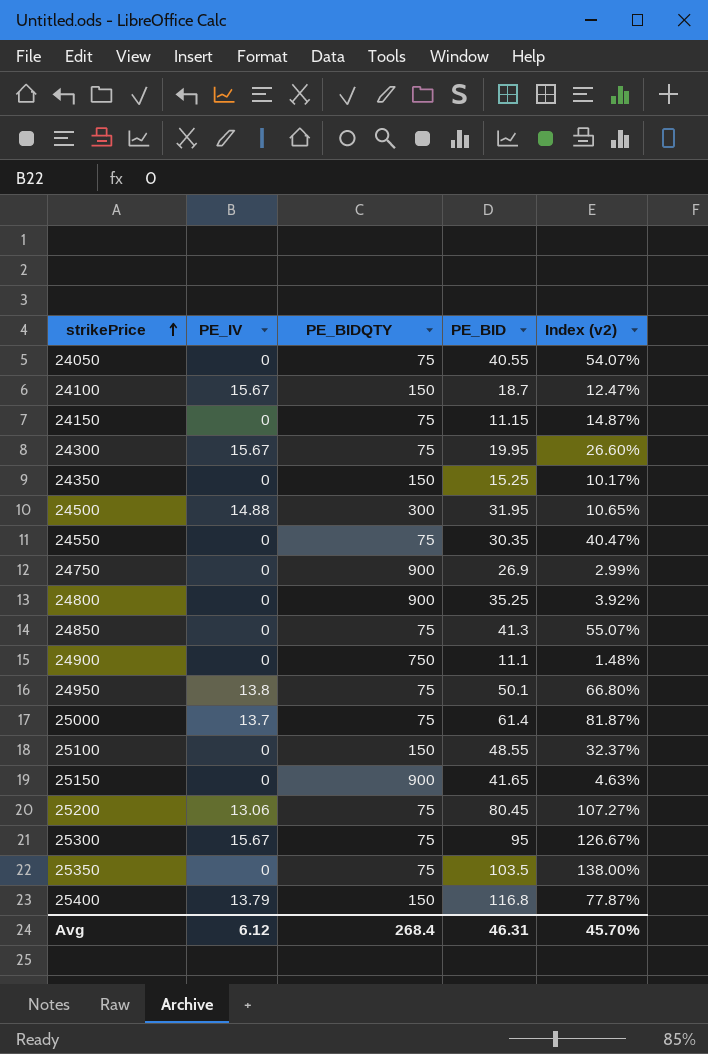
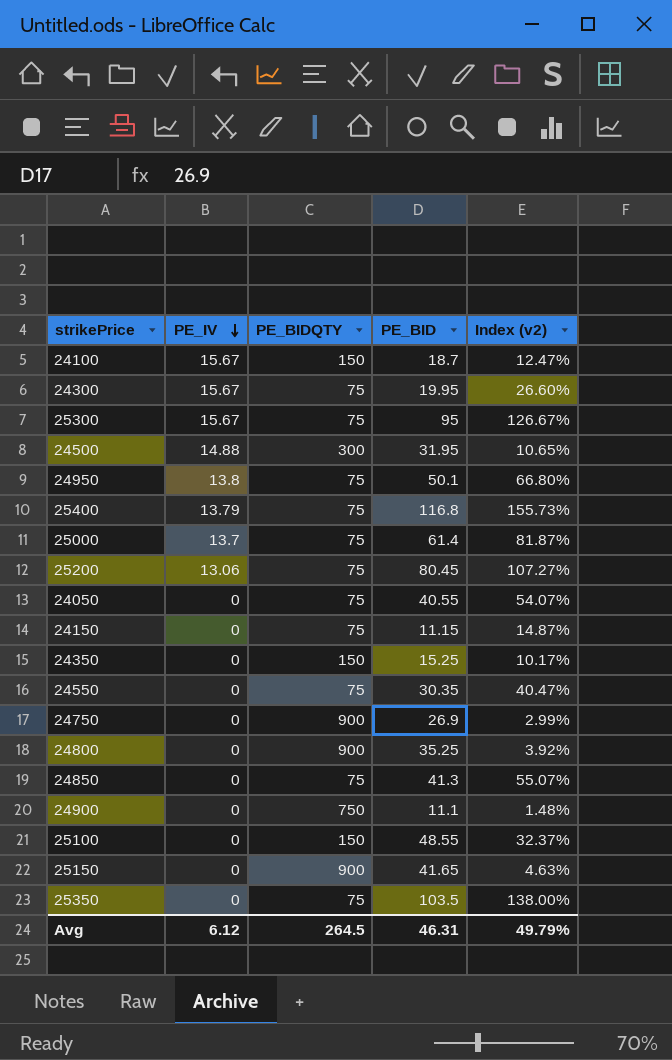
row order: strikePrice ascending -> PE_IV descending
25400 | PE_BIDQTY: 150 -> 75
25400 | Index (v2): 77.87% -> 155.73%
Avg | PE_BIDQTY: 268.4 -> 264.5
Avg | Index (v2): 45.70% -> 49.79%

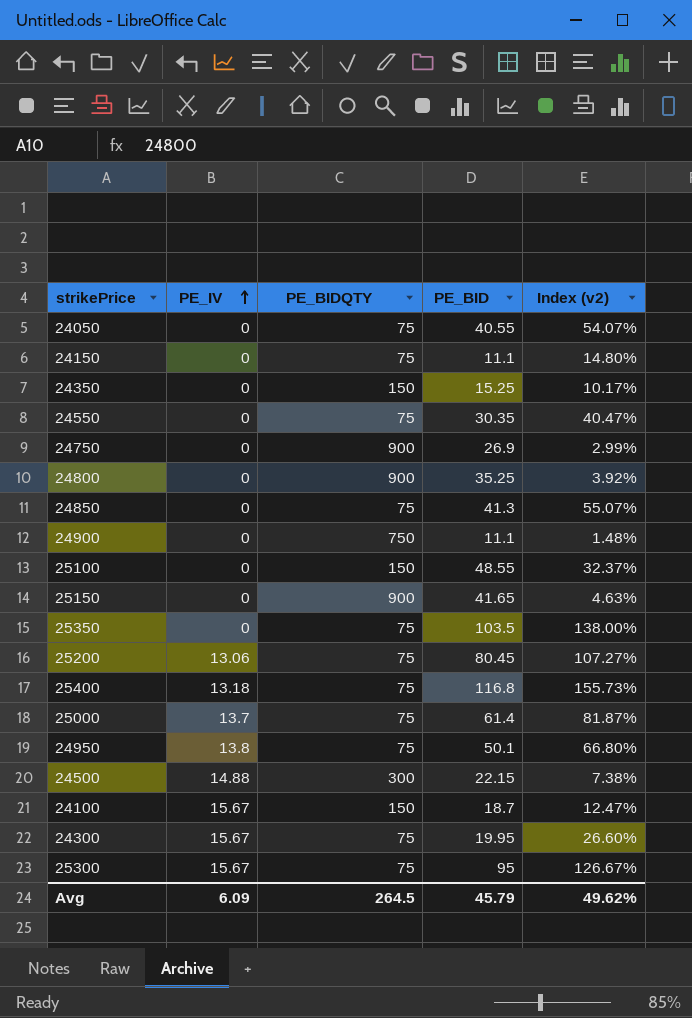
row order: PE_IV descending -> PE_IV ascending
24150 | PE_BID: 11.15 -> 11.1
24150 | Index (v2): 14.87% -> 14.80%
25400 | PE_IV: 13.79 -> 13.18
24500 | PE_BID: 31.95 -> 22.15
24500 | Index (v2): 10.65% -> 7.38%
Avg | PE_IV: 6.12 -> 6.09
Avg | PE_BID: 46.31 -> 45.79
Avg | Index (v2): 49.79% -> 49.62%

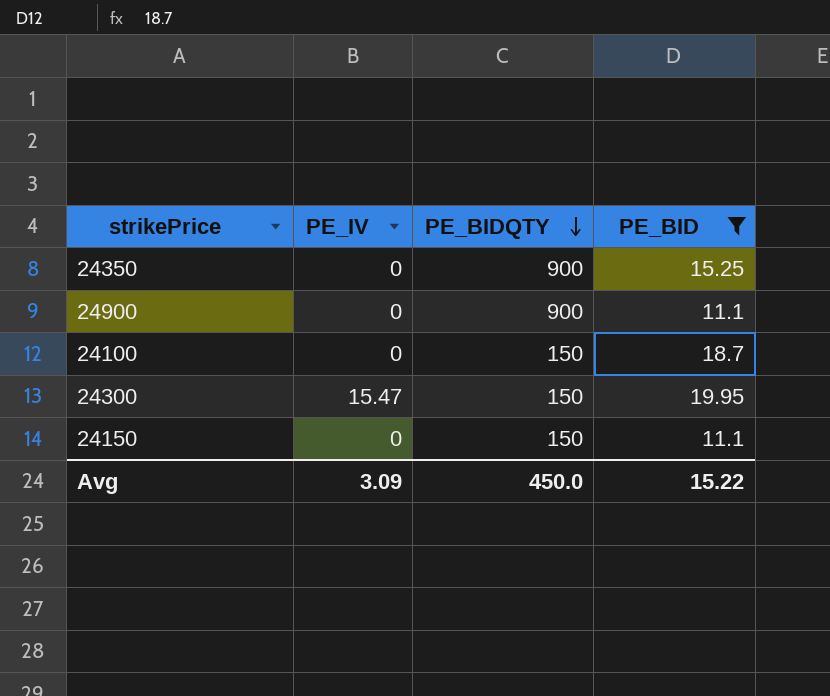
filter: none -> PE_BID <= 19.95
row order: PE_IV ascending -> PE_BIDQTY descending
column Index (v2) | formula: [PE_BID] / [PE_BIDQTY] -> none
24350 | PE_BIDQTY: 150 -> 900
24900 | PE_BIDQTY: 750 -> 900
24100 | PE_IV: 15.67 -> 0
24300 | PE_IV: 15.67 -> 15.47
24300 | PE_BIDQTY: 75 -> 150
24150 | PE_BIDQTY: 75 -> 150
Avg | PE_IV: 6.09 -> 3.09
Avg | PE_BIDQTY: 264.5 -> 450.0
Avg | PE_BID: 45.79 -> 15.22

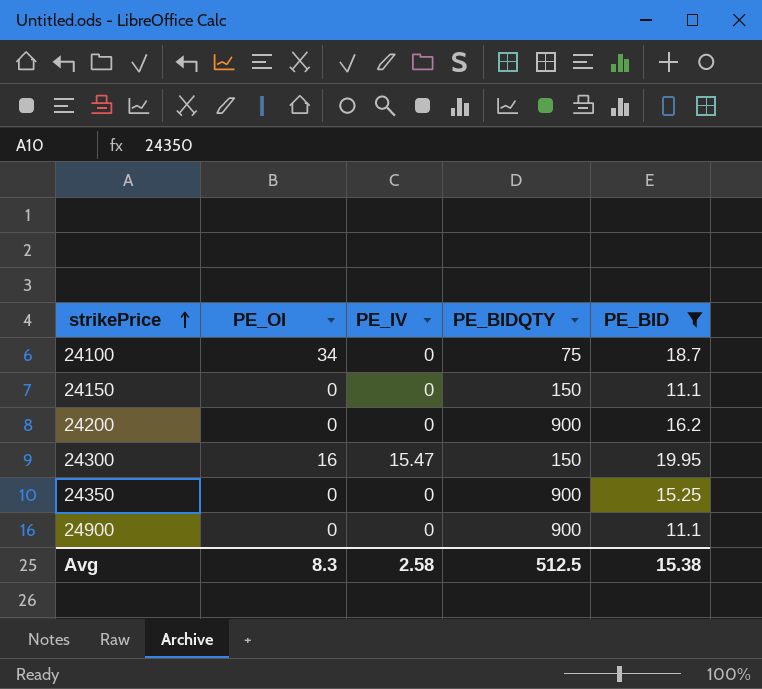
row order: PE_BIDQTY descending -> strikePrice ascending
column PE_OI | position: none -> 2
24100 | PE_BIDQTY: 150 -> 75
row 24200: none -> 0 | 0 | 900 | 16.2
Avg | PE_IV: 3.09 -> 2.58
Avg | PE_BIDQTY: 450.0 -> 512.5
Avg | PE_BID: 15.22 -> 15.38

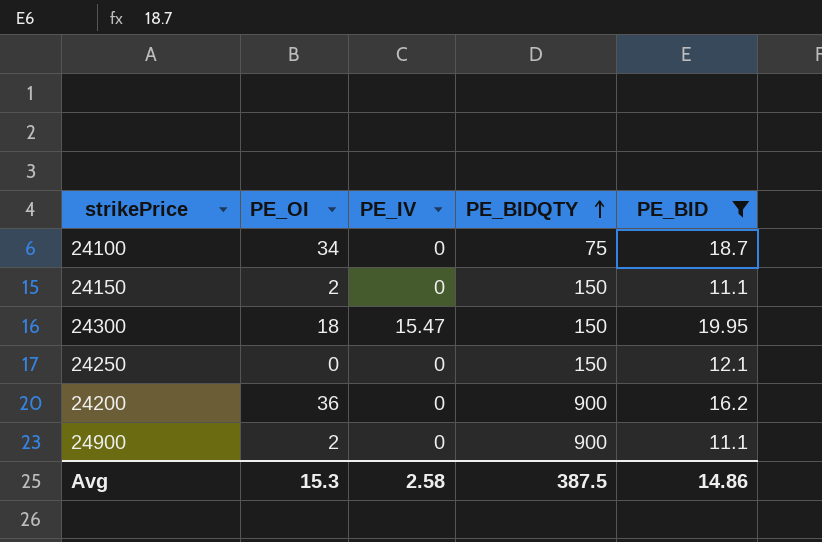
row order: strikePrice ascending -> PE_BIDQTY ascending
row 24350: 0 | 0 | 900 | 15.25 -> none
24150 | PE_OI: 0 -> 2
24300 | PE_OI: 16 -> 18
row 24250: none -> 0 | 0 | 150 | 12.1
24200 | PE_OI: 0 -> 36
24900 | PE_OI: 0 -> 2
Avg | PE_OI: 8.3 -> 15.3
Avg | PE_BIDQTY: 512.5 -> 387.5
Avg | PE_BID: 15.38 -> 14.86

